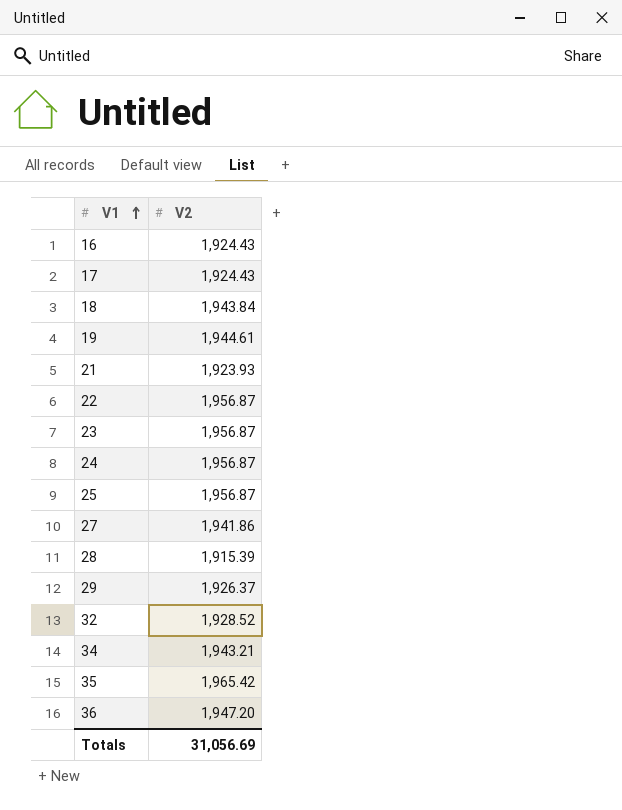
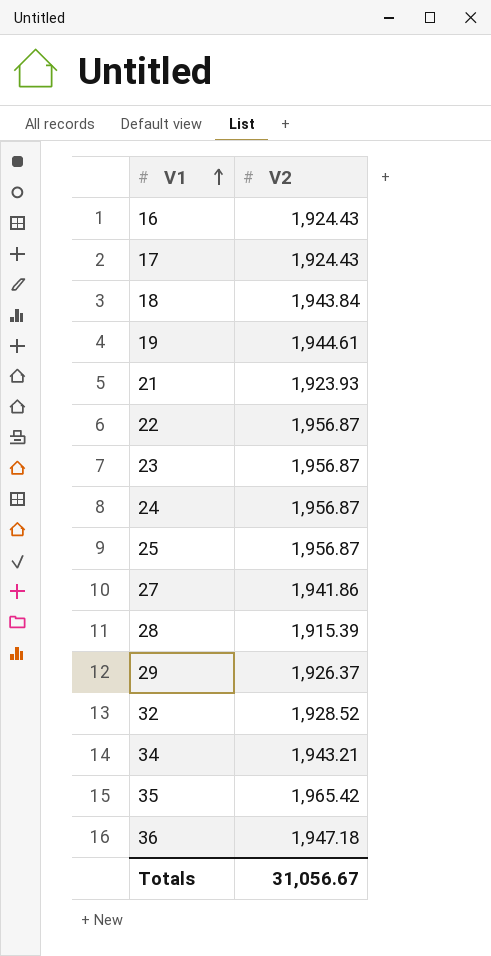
36 | V2: 1,947.20 -> 1,947.18
Totals | V2: 31,056.69 -> 31,056.67

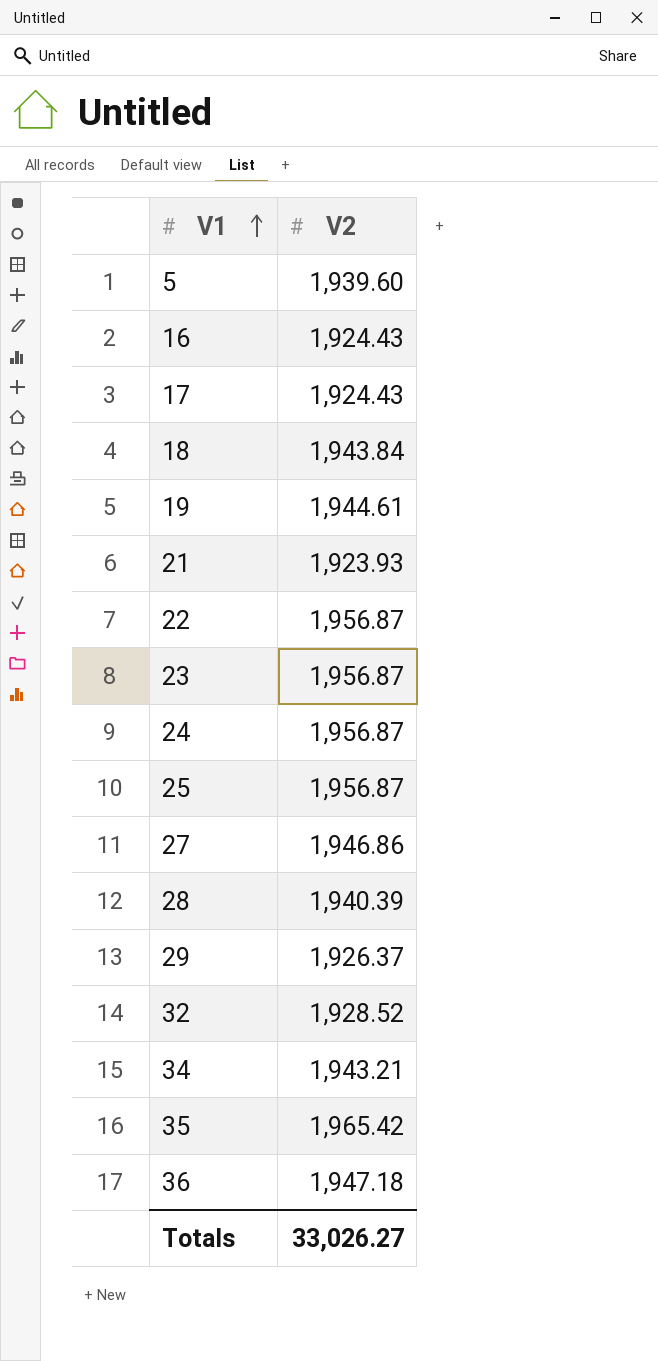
row 5: none -> 1,939.60
27 | V2: 1,941.86 -> 1,946.86
28 | V2: 1,915.39 -> 1,940.39
Totals | V2: 31,056.67 -> 33,026.27

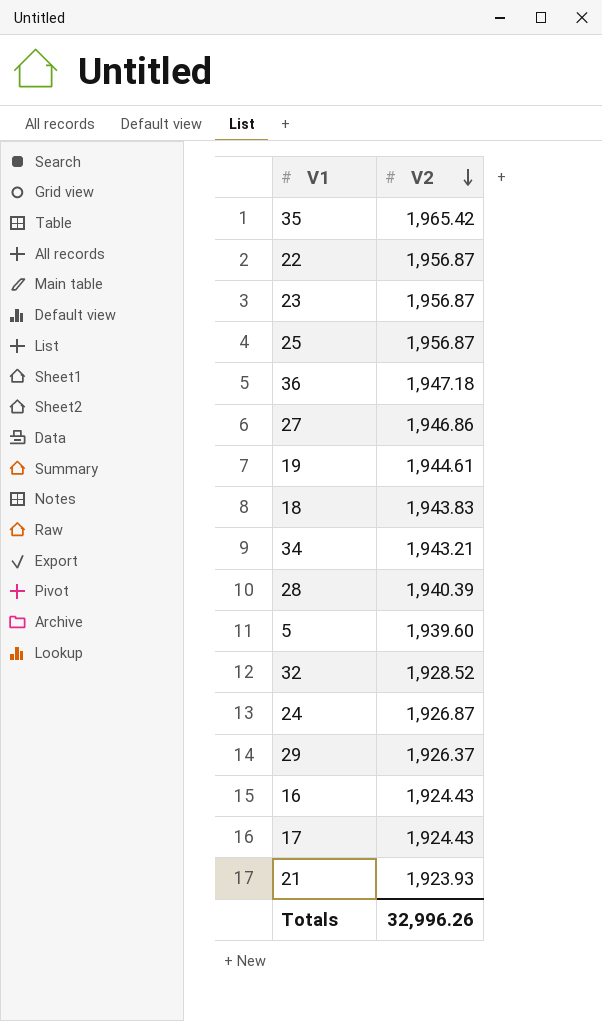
row order: V1 ascending -> V2 descending
18 | V2: 1,943.84 -> 1,943.83
24 | V2: 1,956.87 -> 1,926.87
Totals | V2: 33,026.27 -> 32,996.26

